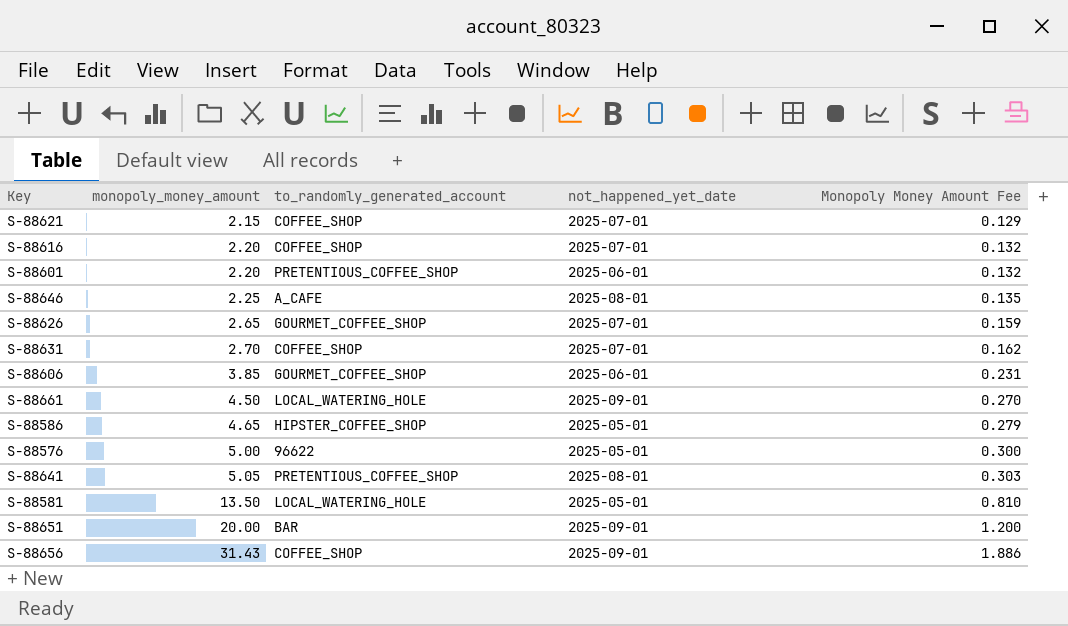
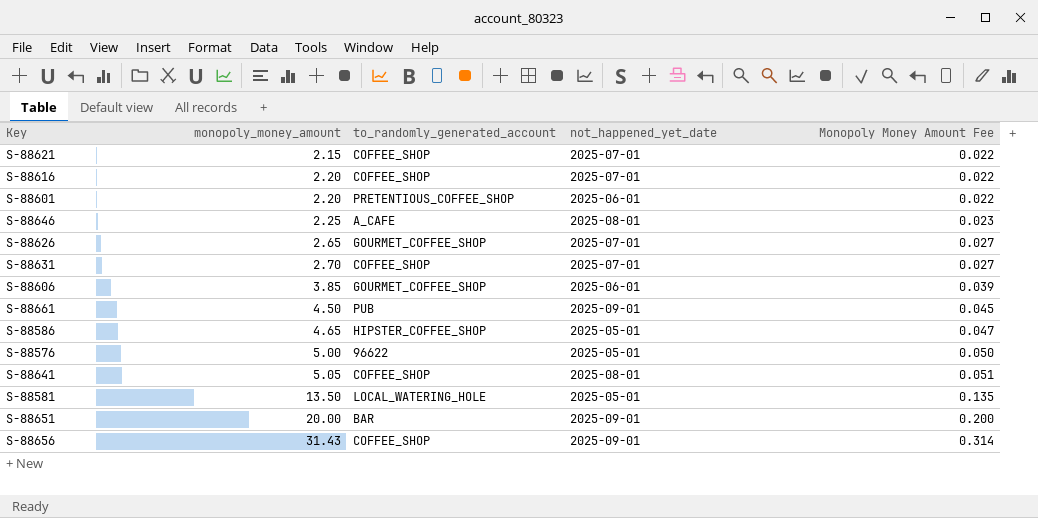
column Monopoly Money Amount Fee | formula: [monopoly_money_amount] * 0.06 -> [monopoly_money_amount] * 0.01
S-88661 | to_randomly_generated_account: LOCAL_WATERING_HOLE -> PUB
S-88641 | to_randomly_generated_account: PRETENTIOUS_COFFEE_SHOP -> COFFEE_SHOP

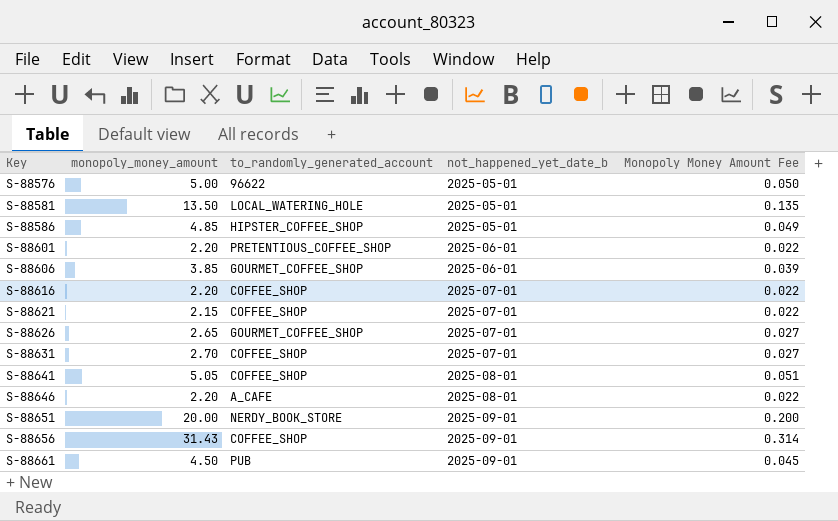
row order: monopoly_money_amount ascending -> Key ascending
column name: not_happened_yet_date -> not_happened_yet_date_b
S-88586 | monopoly_money_amount: 4.65 -> 4.85
S-88586 | Monopoly Money Amount Fee: 0.047 -> 0.049
S-88646 | monopoly_money_amount: 2.25 -> 2.20
S-88646 | Monopoly Money Amount Fee: 0.023 -> 0.022
S-88651 | to_randomly_generated_account: BAR -> NERDY_BOOK_STORE

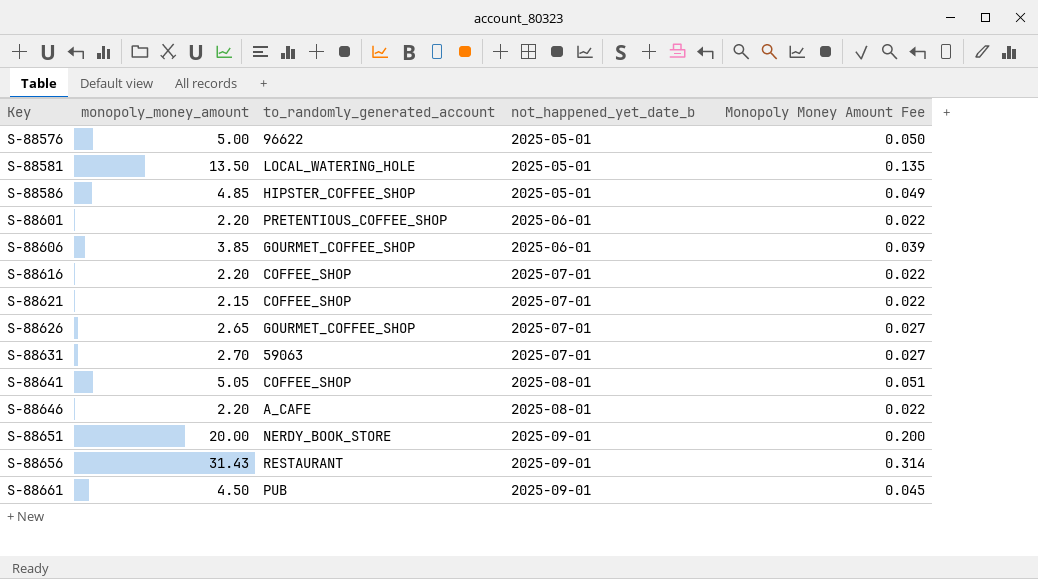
S-88631 | to_randomly_generated_account: COFFEE_SHOP -> 59063
S-88656 | to_randomly_generated_account: COFFEE_SHOP -> RESTAURANT

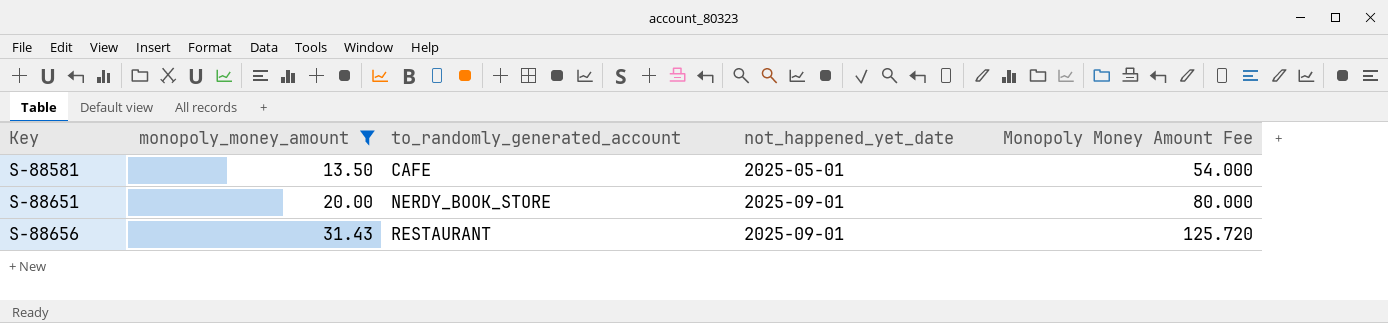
filter: none -> monopoly_money_amount >= 13.50
column name: not_happened_yet_date_b -> not_happened_yet_date
column Monopoly Money Amount Fee | formula: [monopoly_money_amount] * 0.01 -> [monopoly_money_amount] * 4
S-88581 | to_randomly_generated_account: LOCAL_WATERING_HOLE -> CAFE

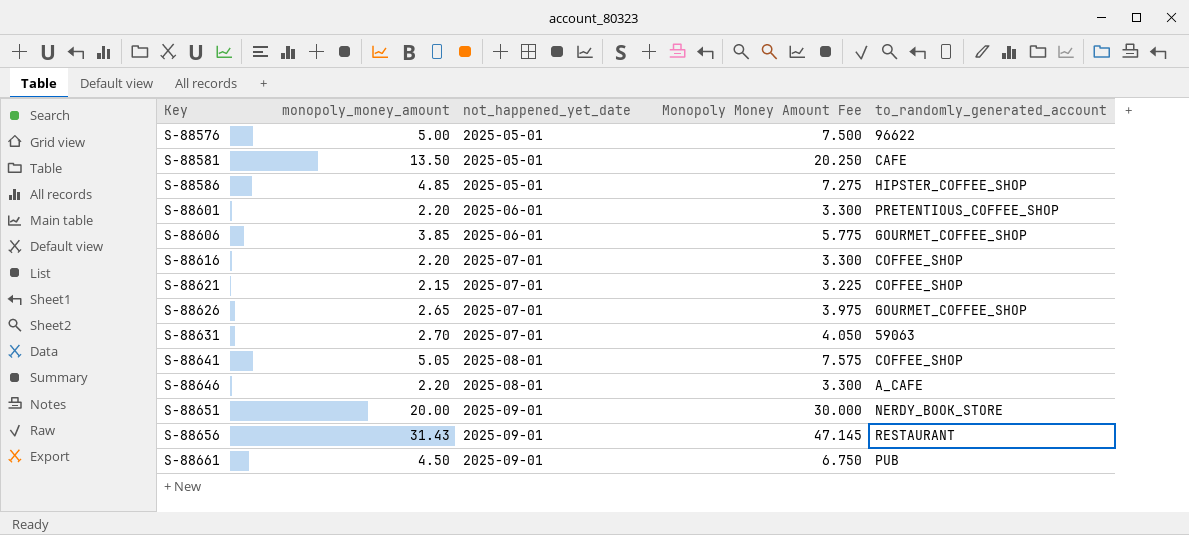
filter: monopoly_money_amount >= 13.50 -> none
column Monopoly Money Amount Fee | formula: [monopoly_money_amount] * 4 -> [monopoly_money_amount] * 1.5
column to_randomly_generated_account | position: 3 -> 5

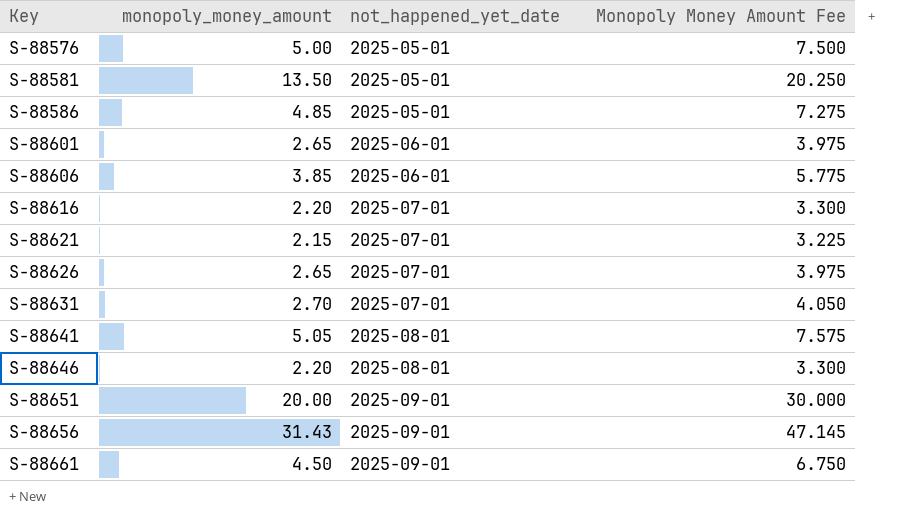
column to_randomly_generated_account | position: 5 -> none
S-88601 | monopoly_money_amount: 2.20 -> 2.65
S-88601 | Monopoly Money Amount Fee: 3.300 -> 3.975

